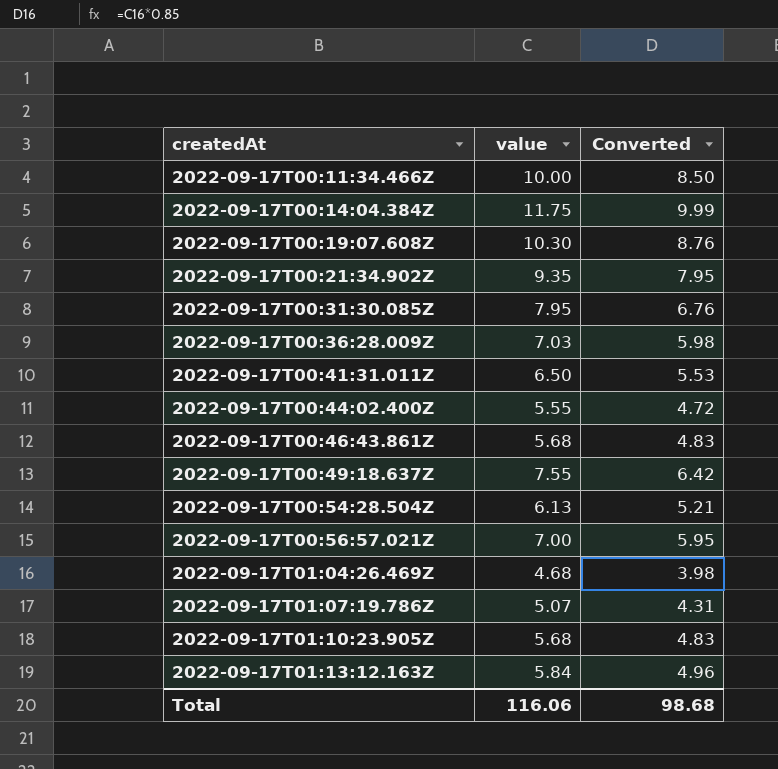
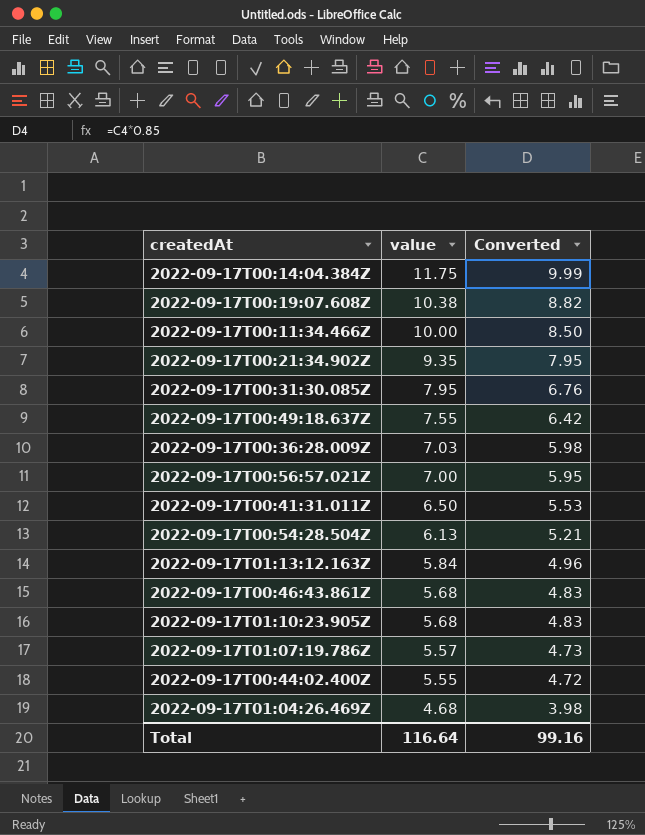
row order: createdAt ascending -> value descending
2022-09-17T00:19:07.608Z | value: 10.30 -> 10.38
2022-09-17T00:19:07.608Z | Converted: 8.76 -> 8.82
2022-09-17T01:07:19.786Z | value: 5.07 -> 5.57
2022-09-17T01:07:19.786Z | Converted: 4.31 -> 4.73
Total | value: 116.06 -> 116.64
Total | Converted: 98.68 -> 99.16

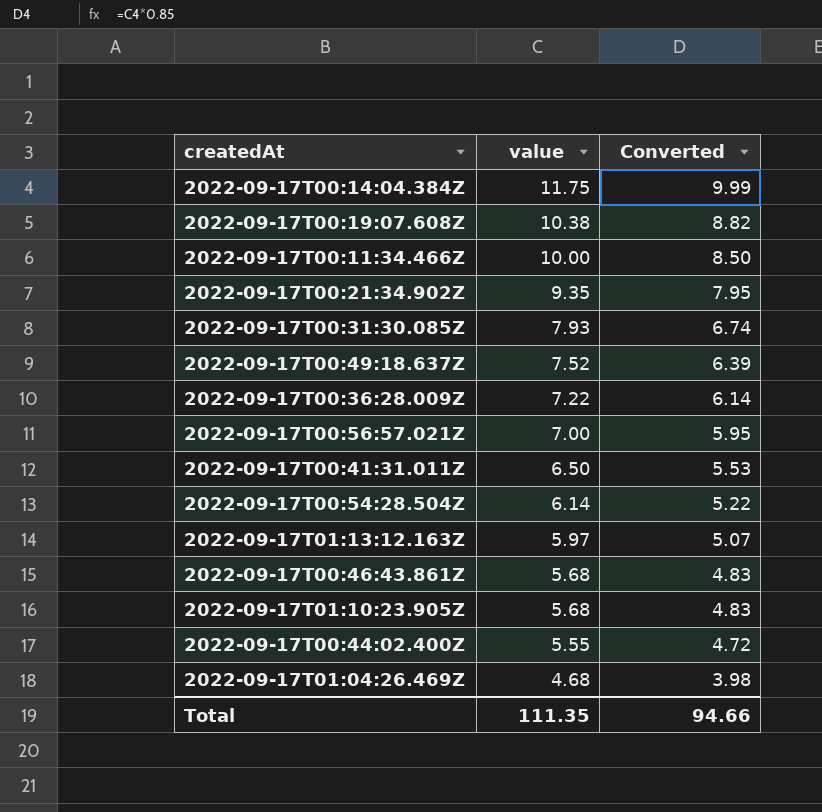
row 2022-09-17T01:07:19.786Z: 5.57 | 4.73 -> none
2022-09-17T00:31:30.085Z | value: 7.95 -> 7.93
2022-09-17T00:31:30.085Z | Converted: 6.76 -> 6.74
2022-09-17T00:49:18.637Z | value: 7.55 -> 7.52
2022-09-17T00:49:18.637Z | Converted: 6.42 -> 6.39
2022-09-17T00:36:28.009Z | value: 7.03 -> 7.22
2022-09-17T00:36:28.009Z | Converted: 5.98 -> 6.14
2022-09-17T00:54:28.504Z | value: 6.13 -> 6.14
2022-09-17T00:54:28.504Z | Converted: 5.21 -> 5.22
2022-09-17T01:13:12.163Z | value: 5.84 -> 5.97
2022-09-17T01:13:12.163Z | Converted: 4.96 -> 5.07
Total | value: 116.64 -> 111.35
Total | Converted: 99.16 -> 94.66

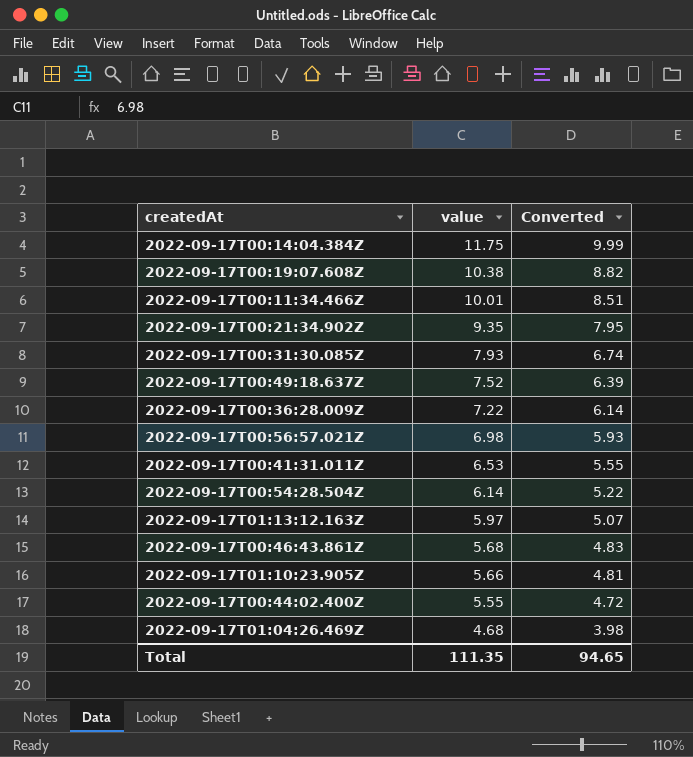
2022-09-17T00:11:34.466Z | value: 10.00 -> 10.01
2022-09-17T00:11:34.466Z | Converted: 8.50 -> 8.51
2022-09-17T00:56:57.021Z | value: 7.00 -> 6.98
2022-09-17T00:56:57.021Z | Converted: 5.95 -> 5.93
2022-09-17T00:41:31.011Z | value: 6.50 -> 6.53
2022-09-17T00:41:31.011Z | Converted: 5.53 -> 5.55
2022-09-17T01:10:23.905Z | value: 5.68 -> 5.66
2022-09-17T01:10:23.905Z | Converted: 4.83 -> 4.81
Total | Converted: 94.66 -> 94.65

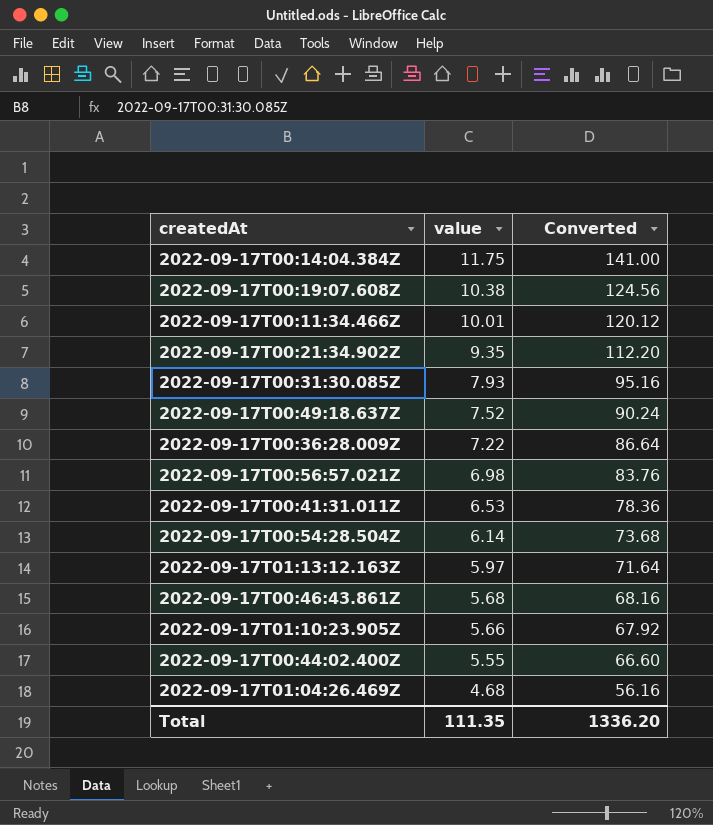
column Converted | formula: [value] * 0.85 -> [value] * 12
Total | Converted: 94.65 -> 1336.20

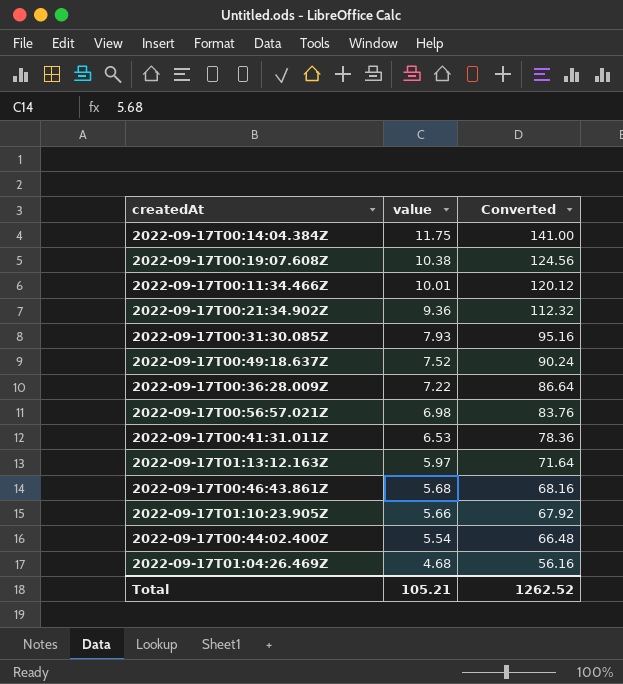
row 2022-09-17T00:54:28.504Z: 6.14 | 73.68 -> none
2022-09-17T00:21:34.902Z | value: 9.35 -> 9.36
2022-09-17T00:21:34.902Z | Converted: 112.20 -> 112.32
2022-09-17T00:44:02.400Z | value: 5.55 -> 5.54
2022-09-17T00:44:02.400Z | Converted: 66.60 -> 66.48
Total | value: 111.35 -> 105.21
Total | Converted: 1336.20 -> 1262.52

